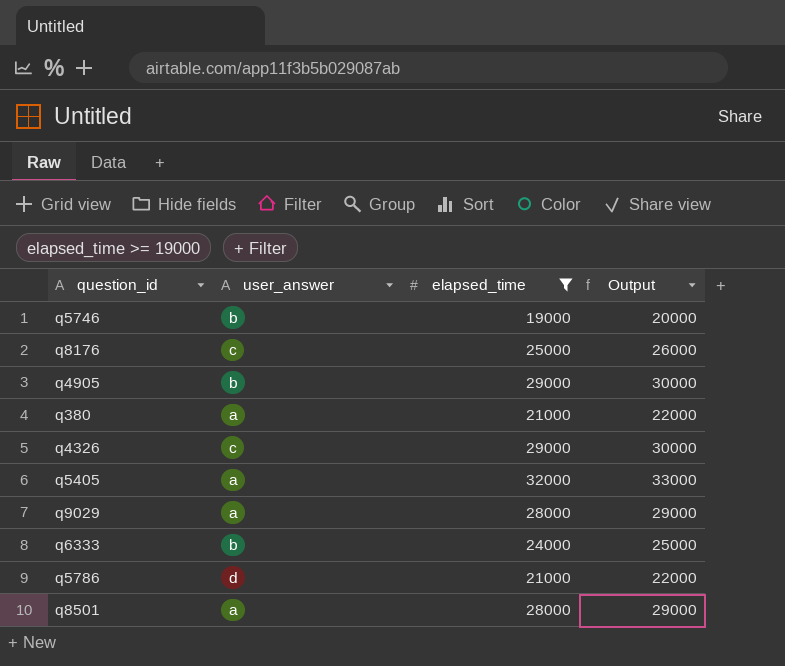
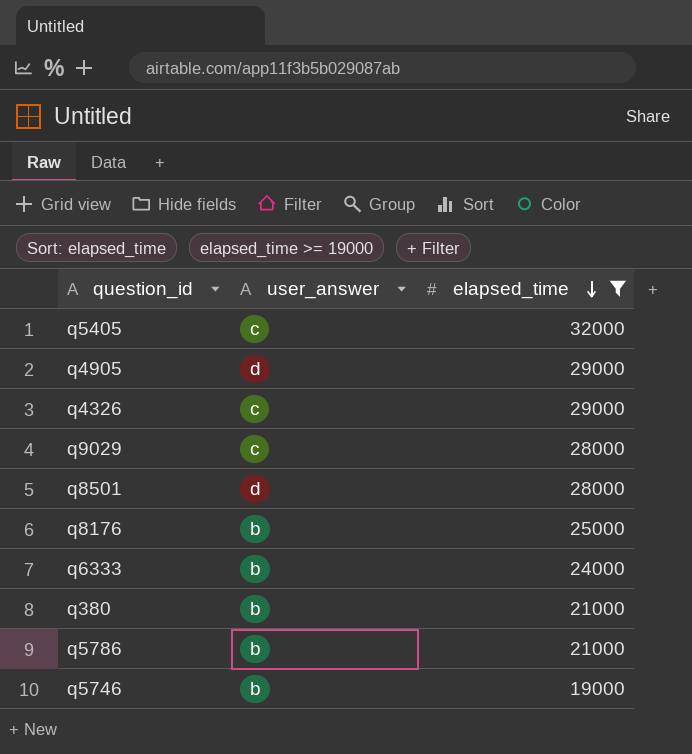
row order: none -> elapsed_time descending
column Output | formula: [elapsed_time] + 1000 -> none
q5405 | user_answer: a -> c
q4905 | user_answer: b -> d
q9029 | user_answer: a -> c
q8501 | user_answer: a -> d
q8176 | user_answer: c -> b
q380 | user_answer: a -> b
q5786 | user_answer: d -> b

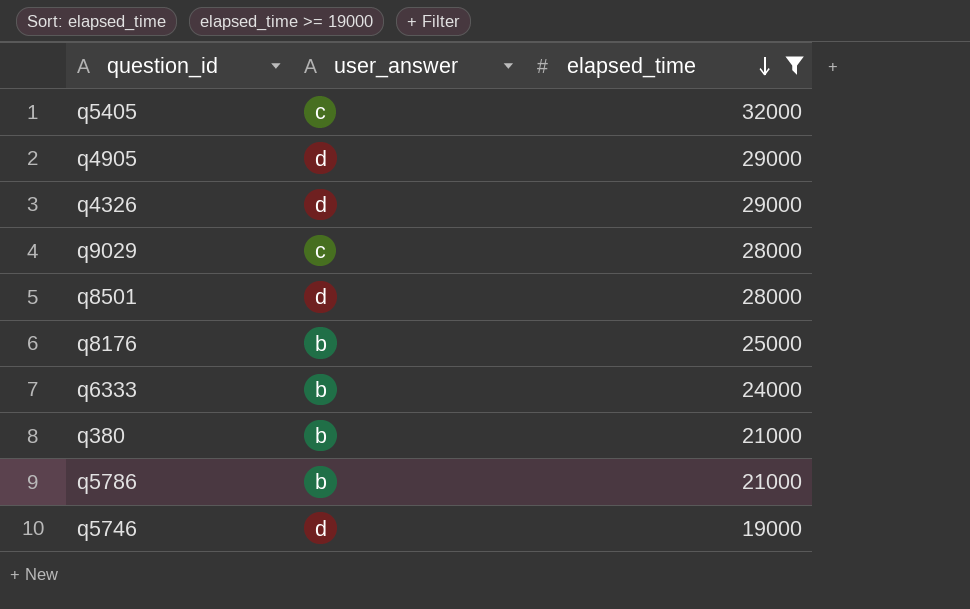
q4326 | user_answer: c -> d
q5746 | user_answer: b -> d

